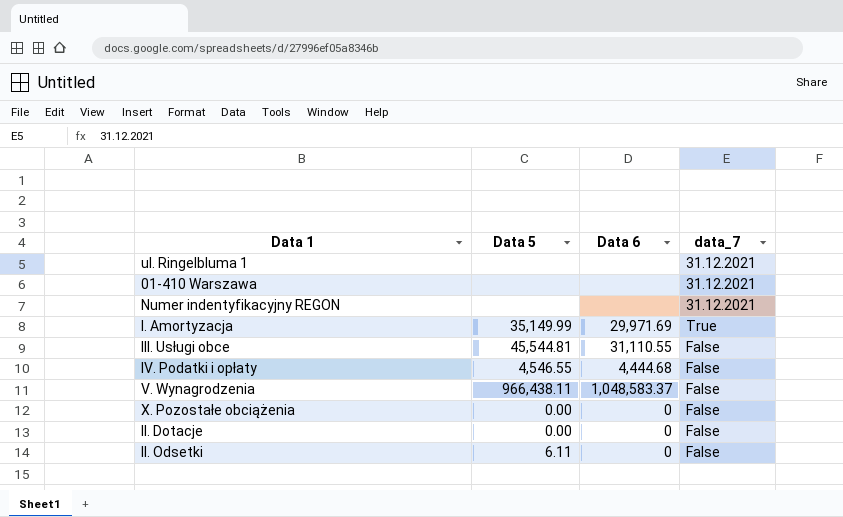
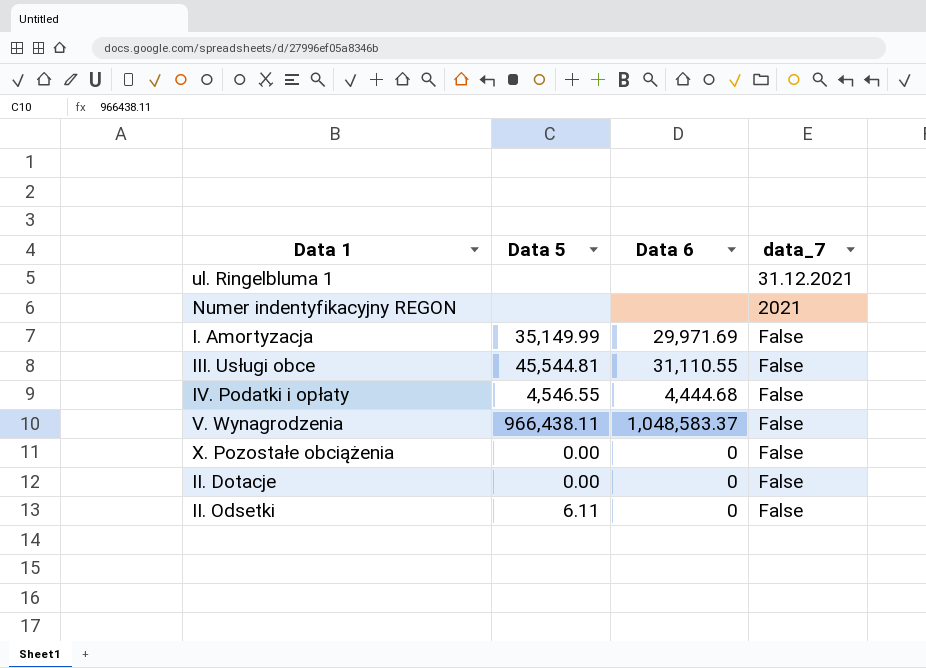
row 01-410 Warszawa: none | none | 31.12.2021 -> none
Numer indentyfikacyjny REGON | data_7: 31.12.2021 -> 2021
I. Amortyzacja | data_7: True -> False

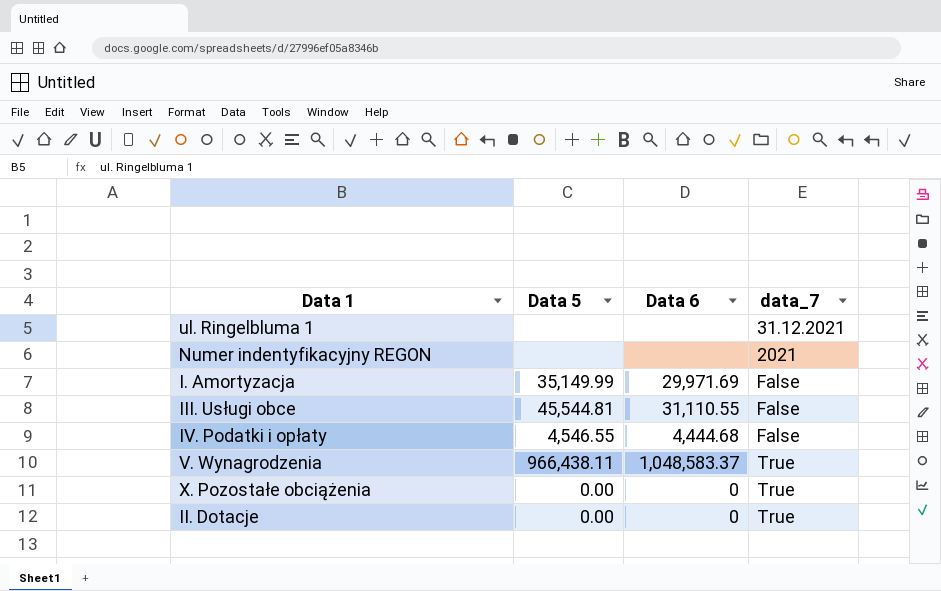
row II. Odsetki: 6.11 | 0 | False -> none
V. Wynagrodzenia | data_7: False -> True
X. Pozostałe obciążenia | data_7: False -> True
II. Dotacje | data_7: False -> True

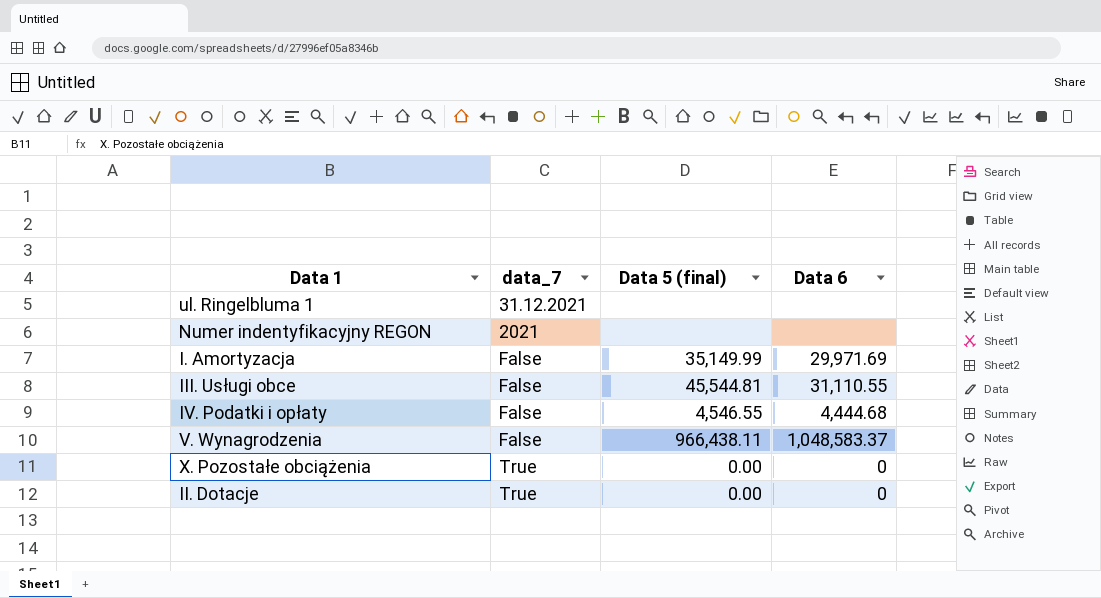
column data_7 | position: 4 -> 2
column name: Data 5 -> Data 5 (final)
V. Wynagrodzenia | data_7: True -> False

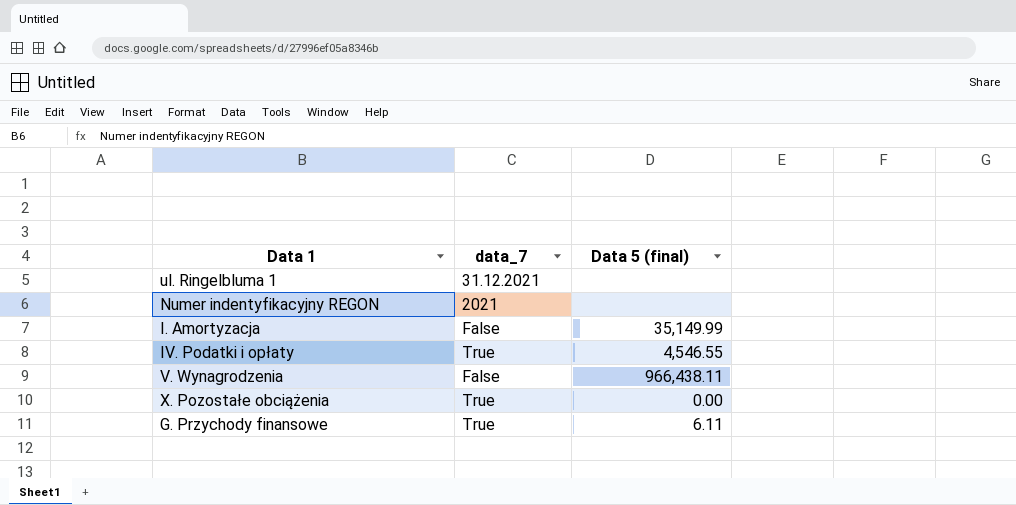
column Data 6 | position: 4 -> none
row III. Usługi obce: False | 45,544.81 | 31,110.55 -> none
row II. Dotacje: True | 0.00 | 0 -> none
IV. Podatki i opłaty | data_7: False -> True
row G. Przychody finansowe: none -> True | 6.11

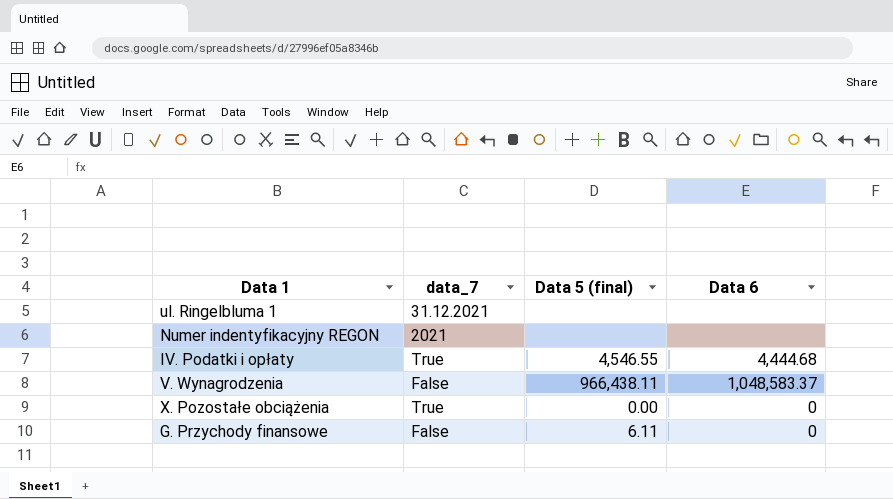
column Data 6 | position: none -> 4
row I. Amortyzacja: False | 35,149.99 -> none
G. Przychody finansowe | data_7: True -> False

